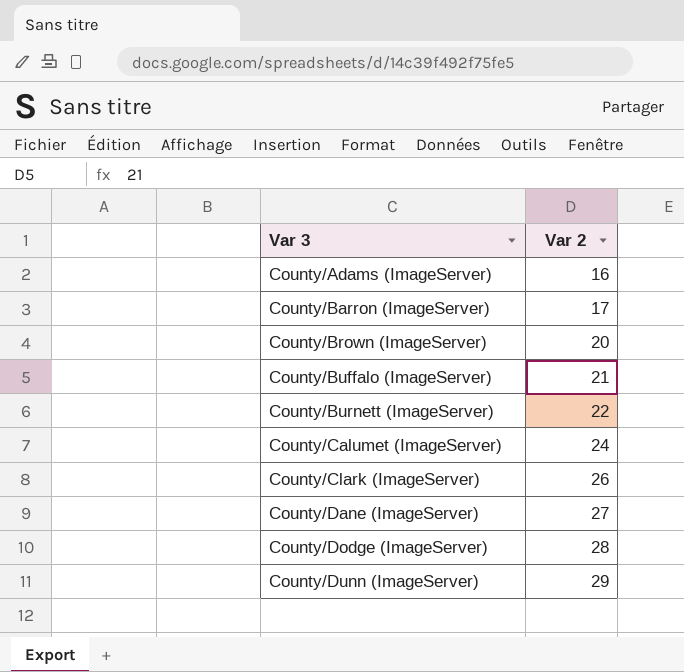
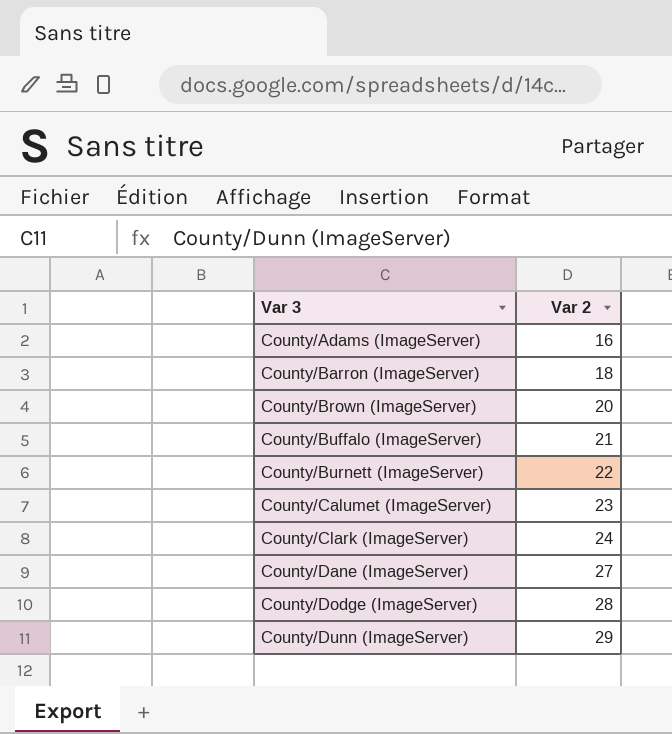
County/Barron (ImageServer) | Var 2: 17 -> 18
County/Calumet (ImageServer) | Var 2: 24 -> 23
County/Clark (ImageServer) | Var 2: 26 -> 24

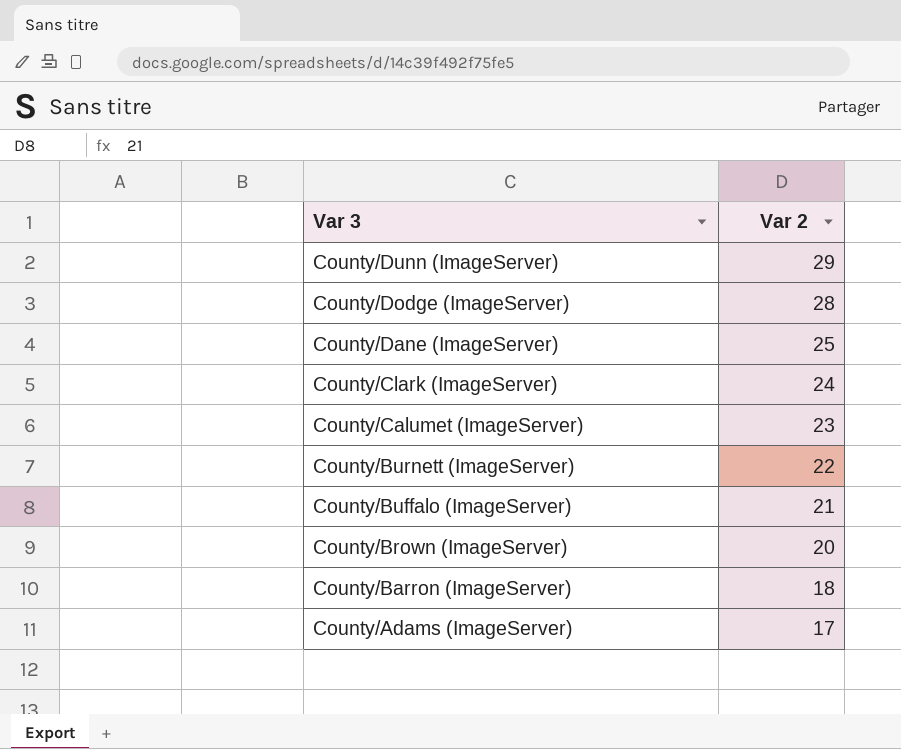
row order: Var 3 ascending -> Var 3 descending
County/Dane (ImageServer) | Var 2: 27 -> 25
County/Adams (ImageServer) | Var 2: 16 -> 17

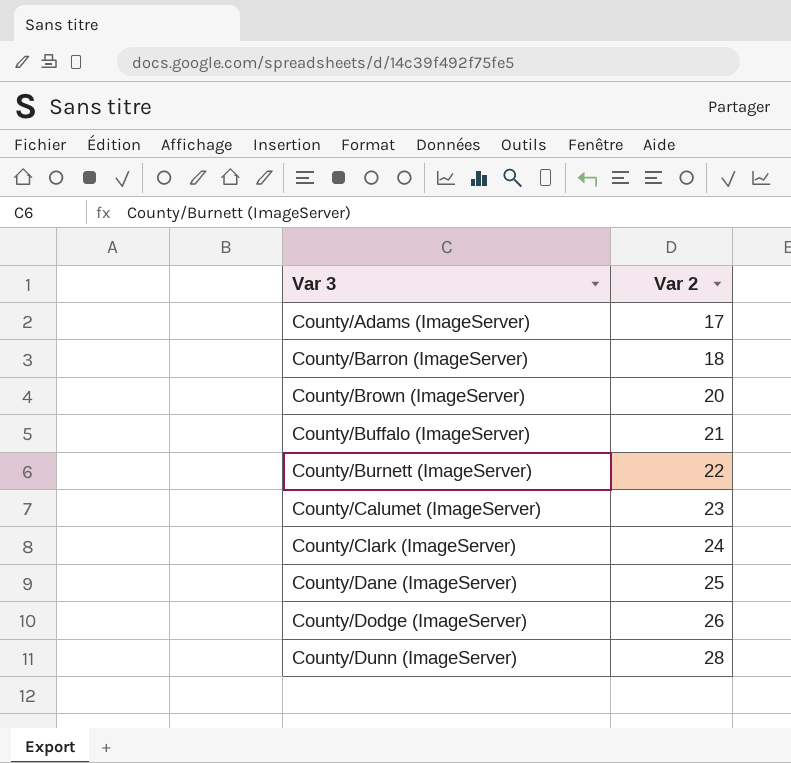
row order: Var 3 descending -> Var 3 ascending
County/Dodge (ImageServer) | Var 2: 28 -> 26
County/Dunn (ImageServer) | Var 2: 29 -> 28

